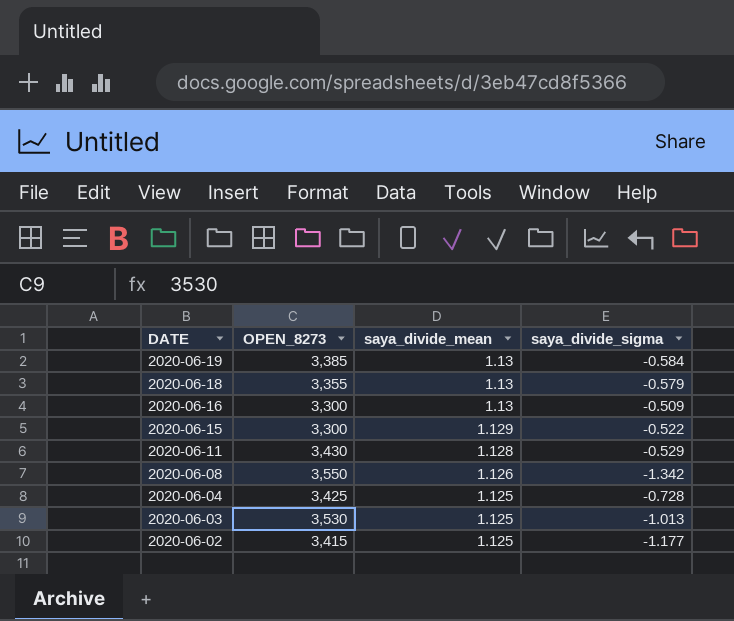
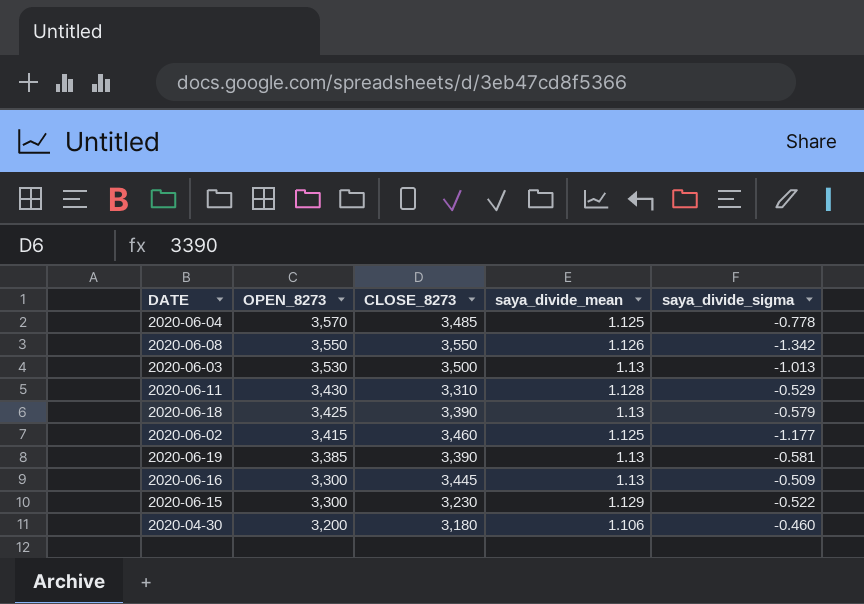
row order: DATE descending -> OPEN_8273 descending
column CLOSE_8273 | position: none -> 3
2020-06-04 | OPEN_8273: 3,425 -> 3,570
2020-06-04 | saya_divide_sigma: -0.728 -> -0.778
2020-06-03 | saya_divide_mean: 1.125 -> 1.13
2020-06-18 | OPEN_8273: 3,355 -> 3,425
2020-06-19 | saya_divide_sigma: -0.584 -> -0.581
row 2020-04-30: none -> 3,200 | 3,180 | 1.106 | -0.460

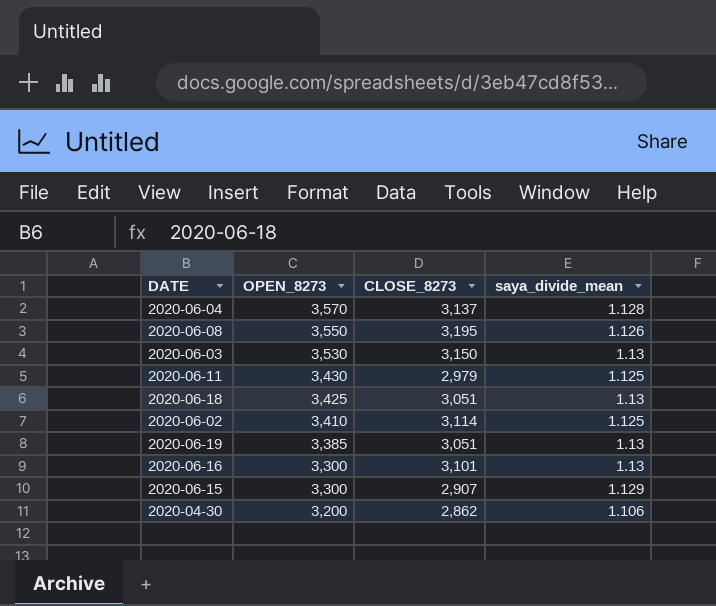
column saya_divide_sigma | position: 5 -> none
2020-06-04 | CLOSE_8273: 3,485 -> 3,137
2020-06-04 | saya_divide_mean: 1.125 -> 1.128
2020-06-08 | CLOSE_8273: 3,550 -> 3,195
2020-06-03 | CLOSE_8273: 3,500 -> 3,150
2020-06-11 | CLOSE_8273: 3,310 -> 2,979
2020-06-11 | saya_divide_mean: 1.128 -> 1.125
2020-06-18 | CLOSE_8273: 3,390 -> 3,051
2020-06-02 | OPEN_8273: 3,415 -> 3,410
2020-06-02 | CLOSE_8273: 3,460 -> 3,114
2020-06-19 | CLOSE_8273: 3,390 -> 3,051
2020-06-16 | CLOSE_8273: 3,445 -> 3,101
2020-06-15 | CLOSE_8273: 3,230 -> 2,907
2020-04-30 | CLOSE_8273: 3,180 -> 2,862

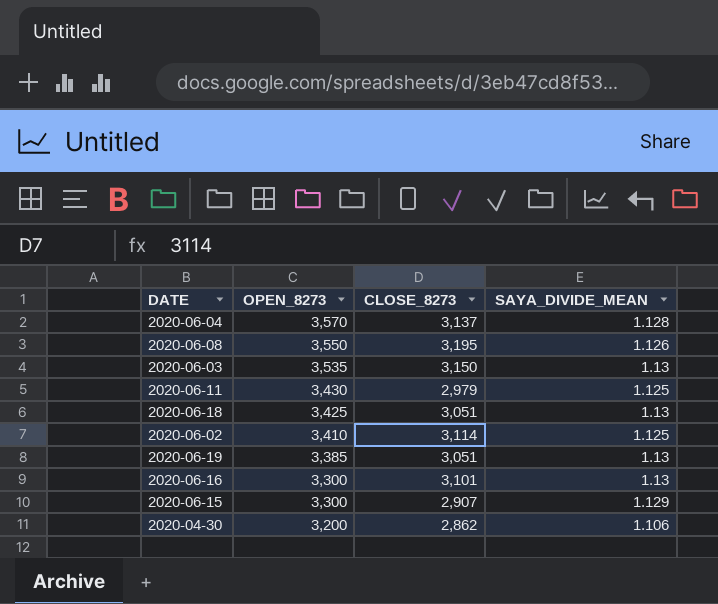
column name: saya_divide_mean -> SAYA_DIVIDE_MEAN
2020-06-03 | OPEN_8273: 3,530 -> 3,535

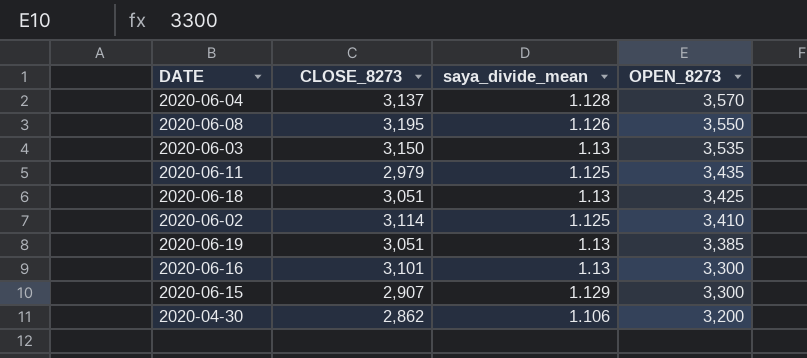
column name: SAYA_DIVIDE_MEAN -> saya_divide_mean
column OPEN_8273 | position: 2 -> 4
2020-06-11 | OPEN_8273: 3,430 -> 3,435

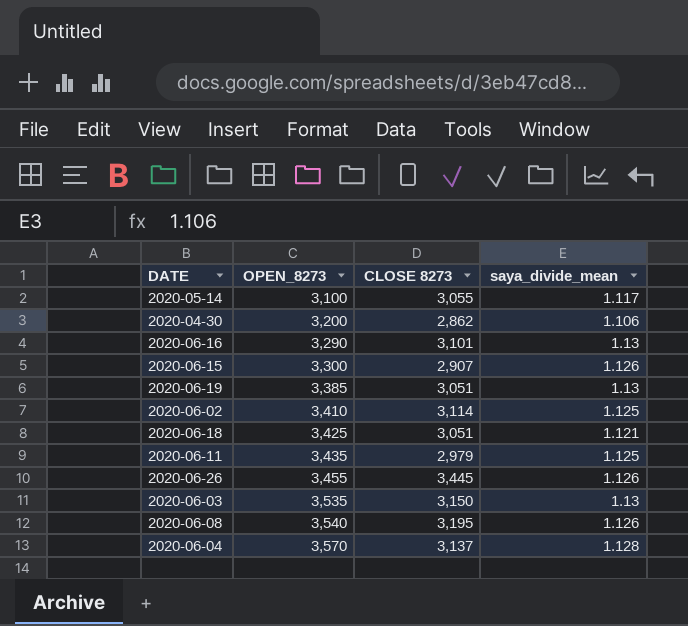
row order: OPEN_8273 descending -> OPEN_8273 ascending
column OPEN_8273 | position: 4 -> 2
column name: CLOSE_8273 -> CLOSE 8273
row 2020-05-14: none -> 3,100 | 3,055 | 1.117
2020-06-16 | OPEN_8273: 3,300 -> 3,290
2020-06-15 | saya_divide_mean: 1.129 -> 1.126
2020-06-18 | saya_divide_mean: 1.13 -> 1.121
row 2020-06-26: none -> 3,455 | 3,445 | 1.126
2020-06-08 | OPEN_8273: 3,550 -> 3,540

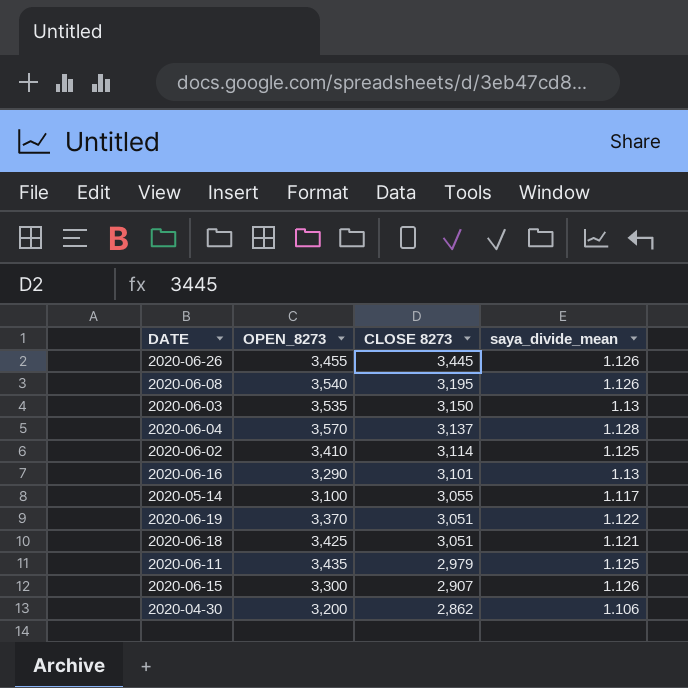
row order: OPEN_8273 ascending -> CLOSE 8273 descending
2020-06-19 | OPEN_8273: 3,385 -> 3,370
2020-06-19 | saya_divide_mean: 1.13 -> 1.122

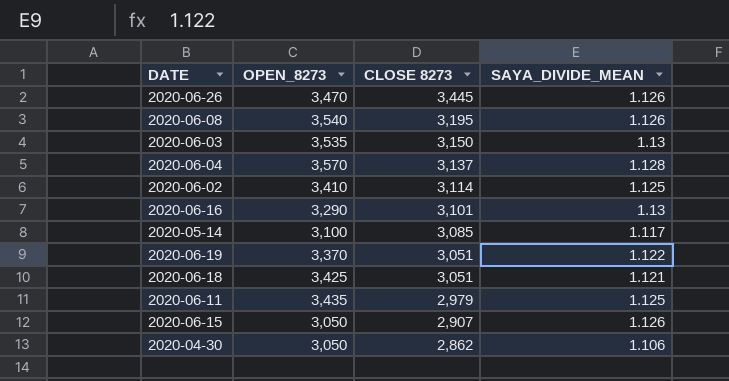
column name: saya_divide_mean -> SAYA_DIVIDE_MEAN
2020-06-26 | OPEN_8273: 3,455 -> 3,470
2020-05-14 | CLOSE 8273: 3,055 -> 3,085
2020-06-15 | OPEN_8273: 3,300 -> 3,050
2020-04-30 | OPEN_8273: 3,200 -> 3,050

